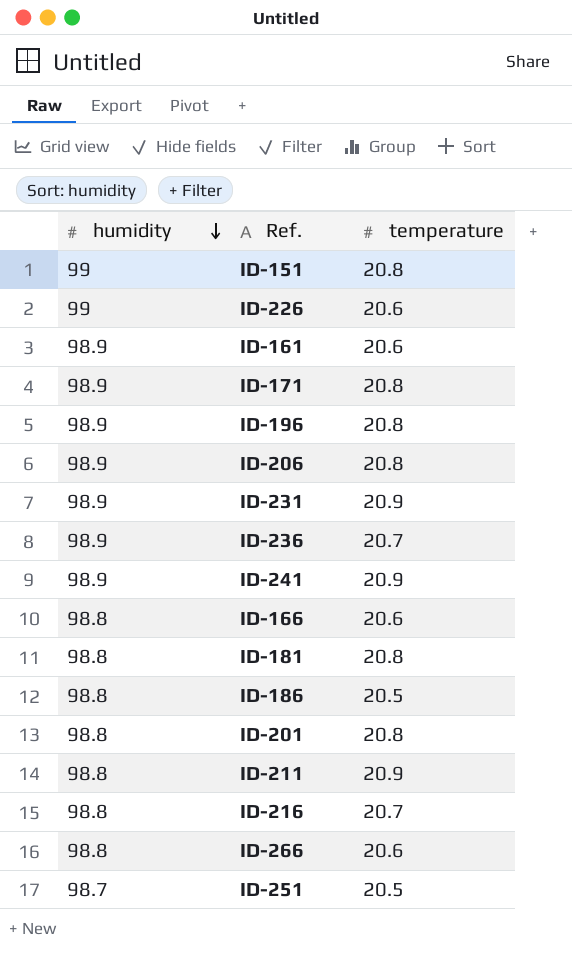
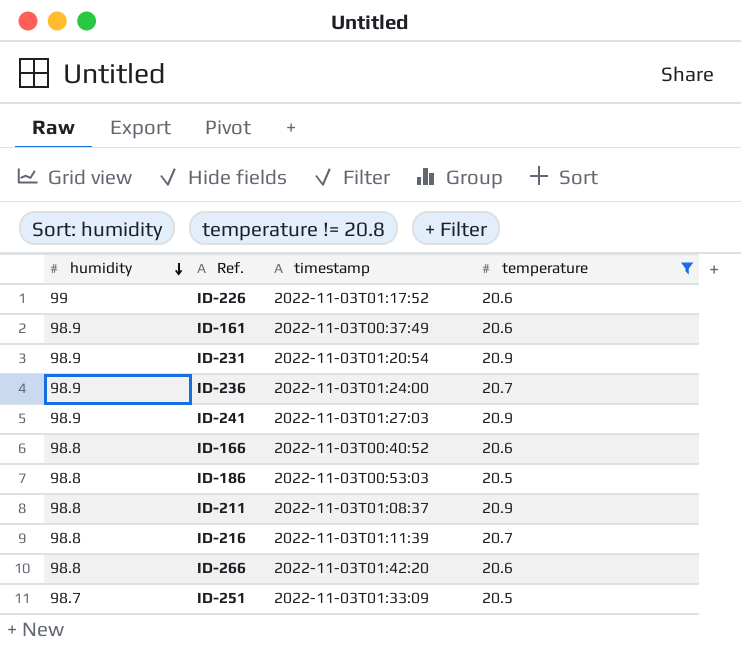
filter: none -> temperature != 20.8
column timestamp | position: none -> 3

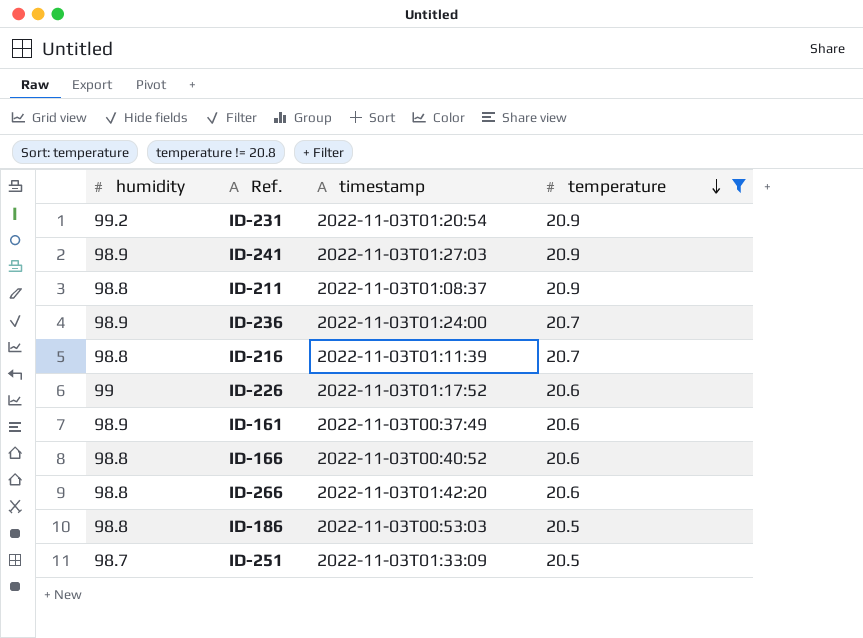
row order: humidity descending -> temperature descending
ID-231 | humidity: 98.9 -> 99.2

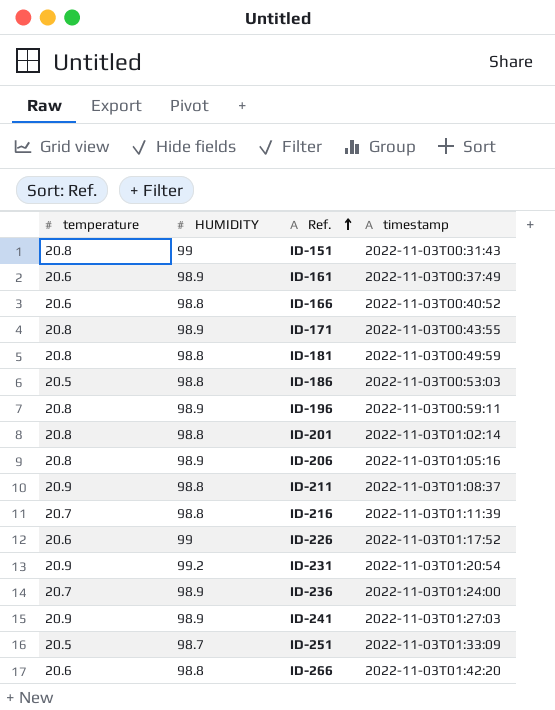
filter: temperature != 20.8 -> none
row order: temperature descending -> Ref. ascending
column temperature | position: 4 -> 1
column name: humidity -> HUMIDITY

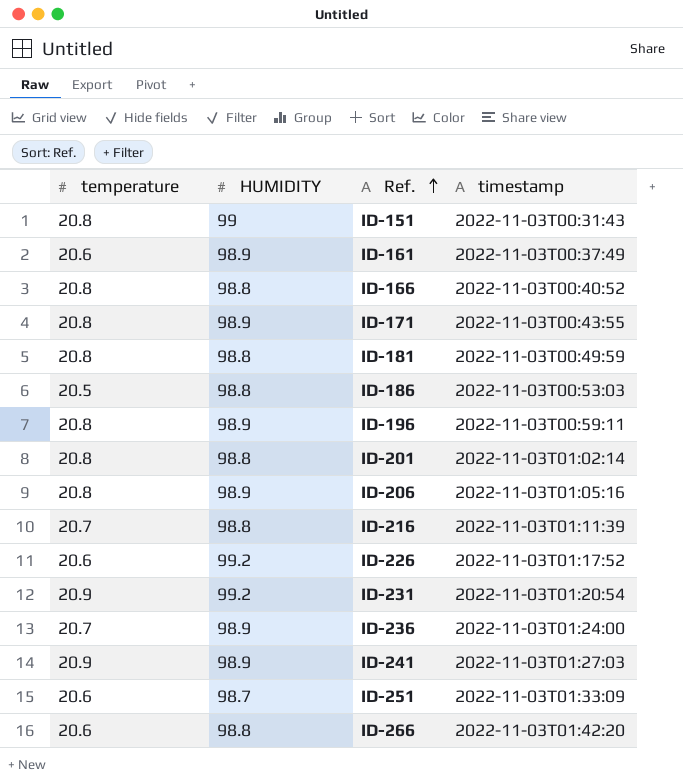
row ID-211: 20.9 | 98.8 | 2022-11-03T01:08:37 -> none
ID-166 | temperature: 20.6 -> 20.8
ID-226 | HUMIDITY: 99 -> 99.2
ID-251 | temperature: 20.5 -> 20.6

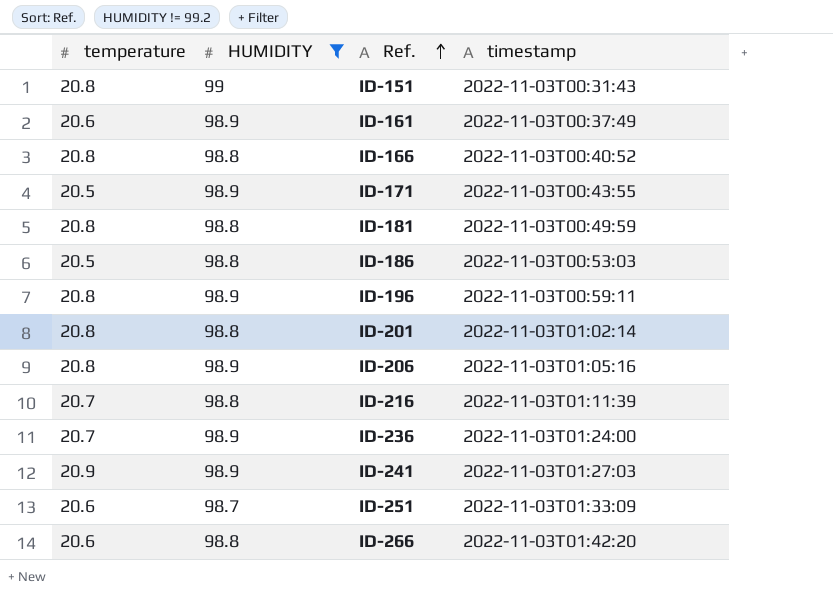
filter: none -> HUMIDITY != 99.2
ID-171 | temperature: 20.8 -> 20.5

